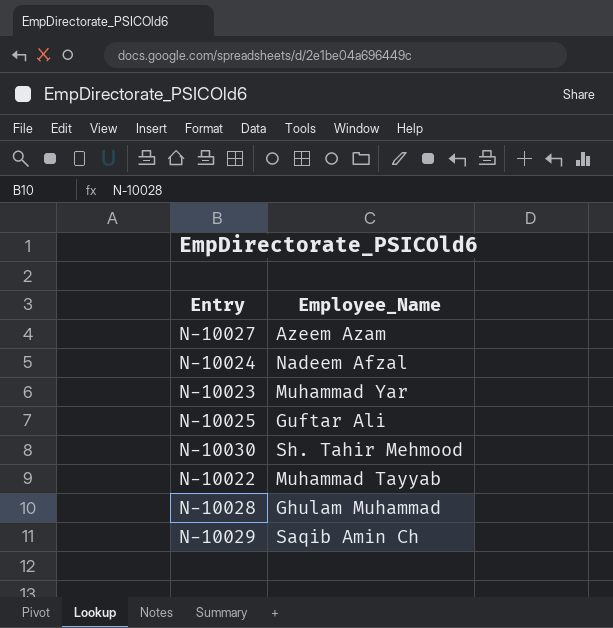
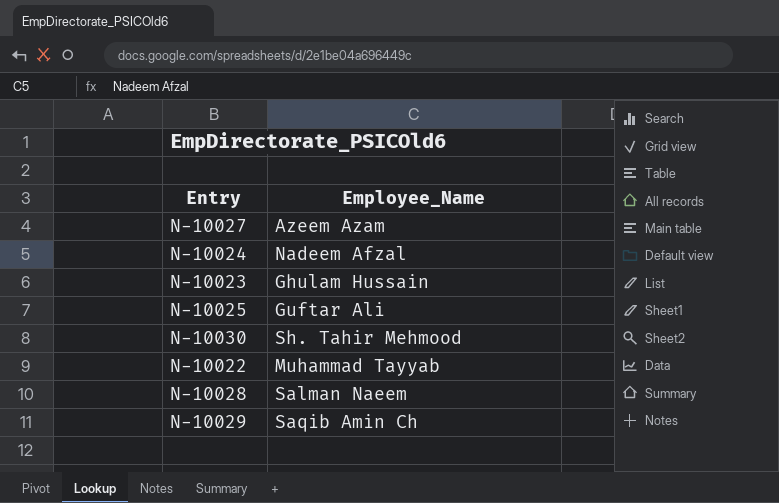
N-10023 | Employee_Name: Muhammad Yar -> Ghulam Hussain
N-10028 | Employee_Name: Ghulam Muhammad -> Salman Naeem

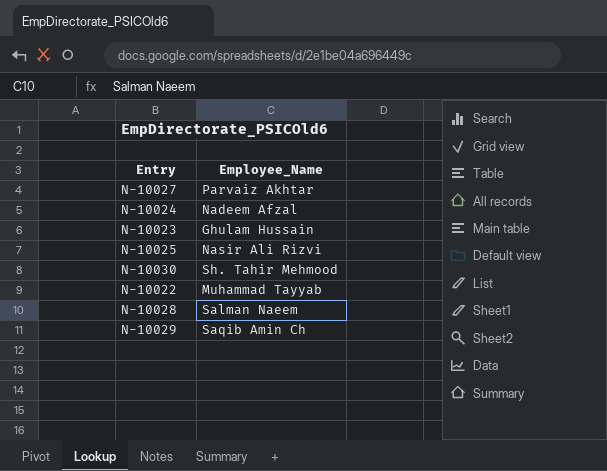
N-10027 | Employee_Name: Azeem Azam -> Parvaiz Akhtar
N-10025 | Employee_Name: Guftar Ali -> Nasir Ali Rizvi

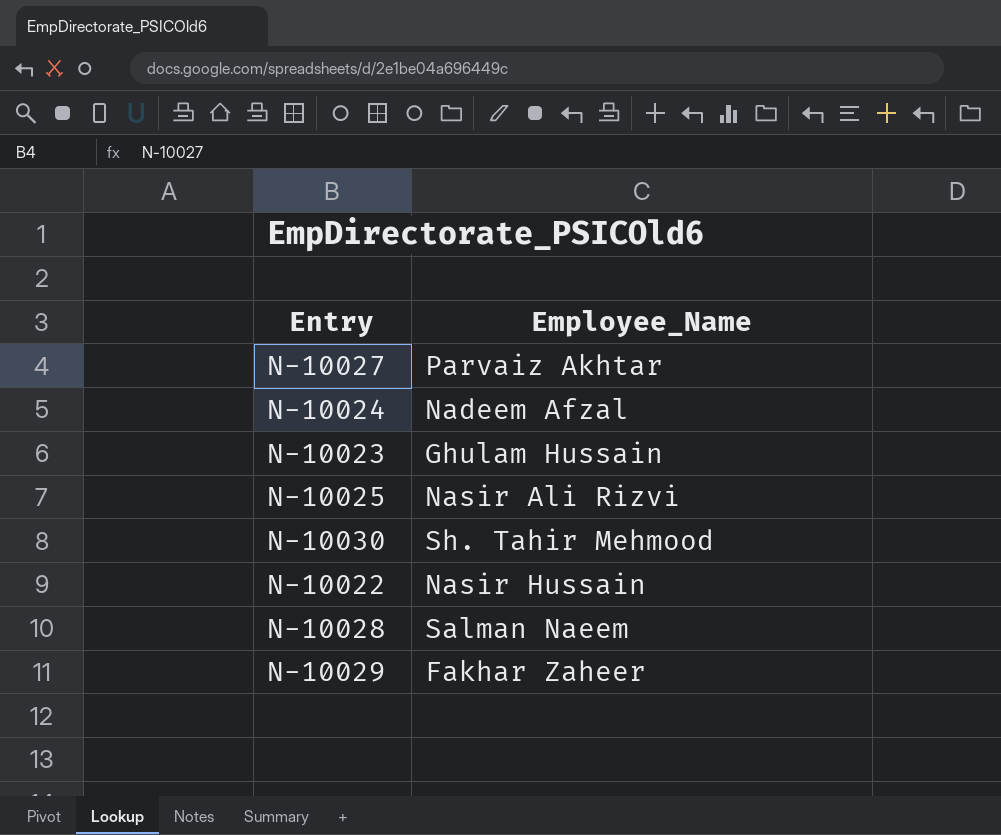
N-10022 | Employee_Name: Muhammad Tayyab -> Nasir Hussain
N-10029 | Employee_Name: Saqib Amin Ch -> Fakhar Zaheer

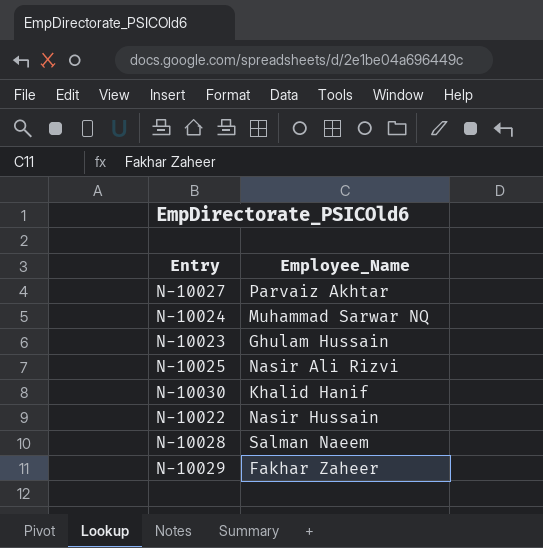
N-10024 | Employee_Name: Nadeem Afzal -> Muhammad Sarwar NQ
N-10030 | Employee_Name: Sh. Tahir Mehmood -> Khalid Hanif

